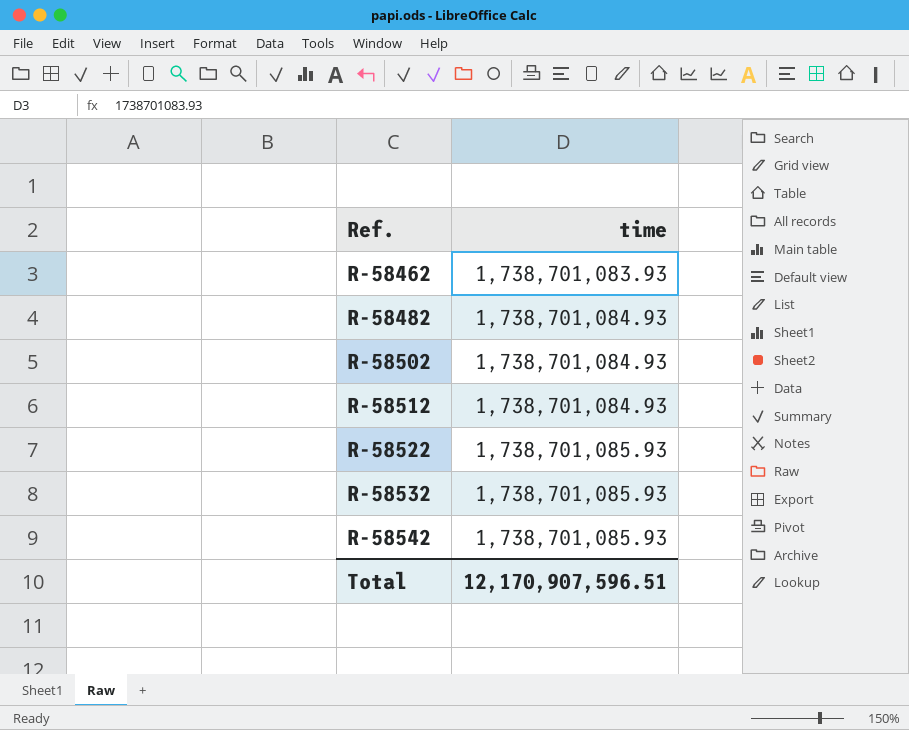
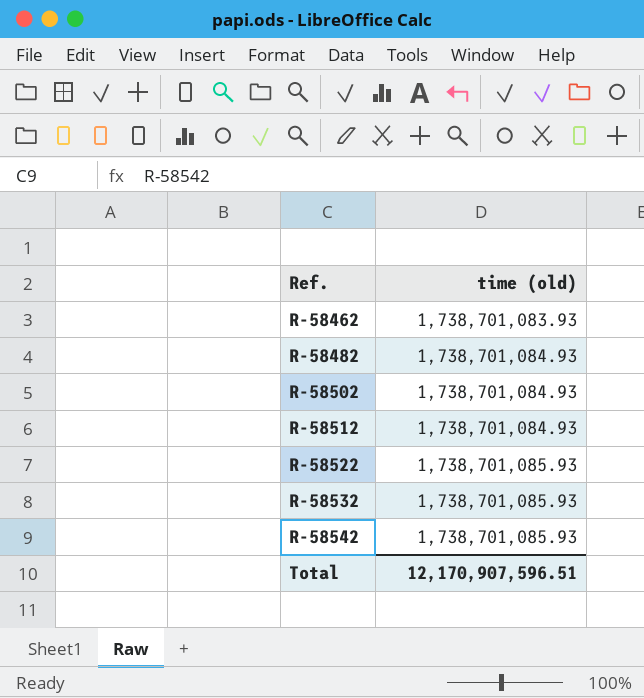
column name: time -> time (old)

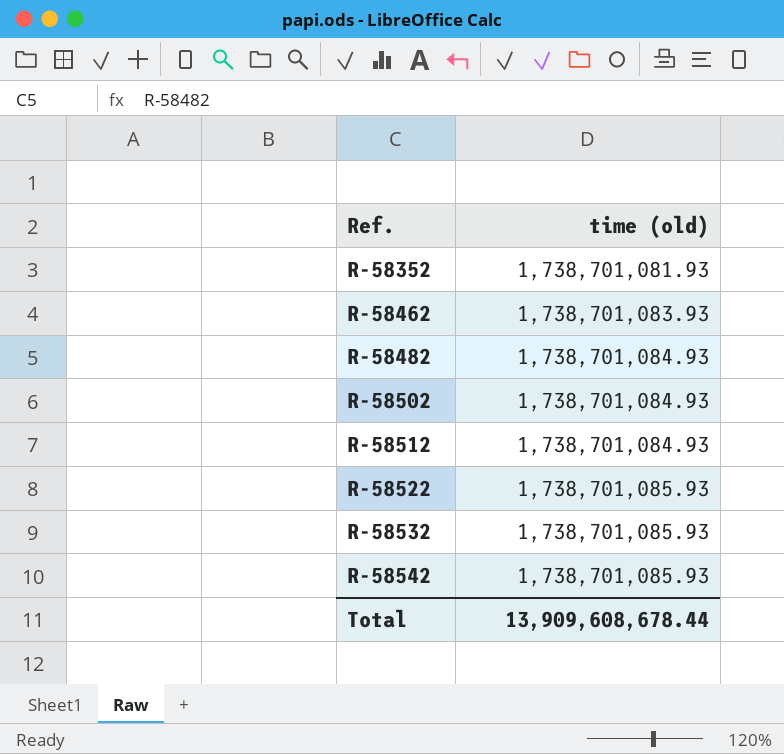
row R-58352: none -> 1,738,701,081.93
Total | time (old): 12,170,907,596.51 -> 13,909,608,678.44

